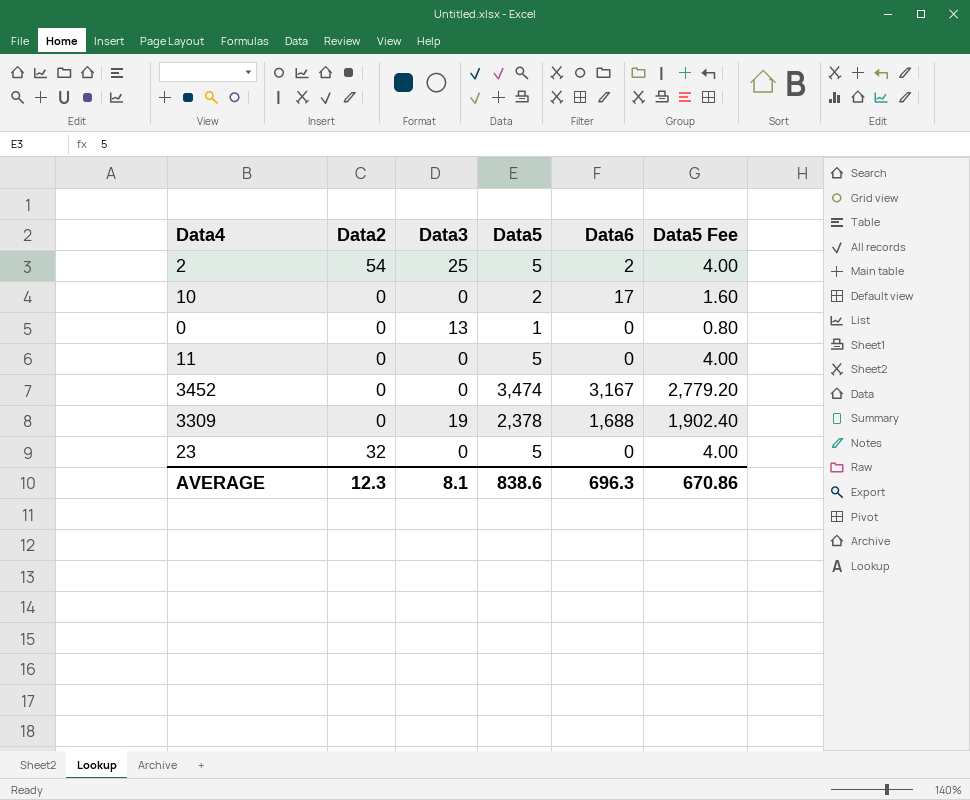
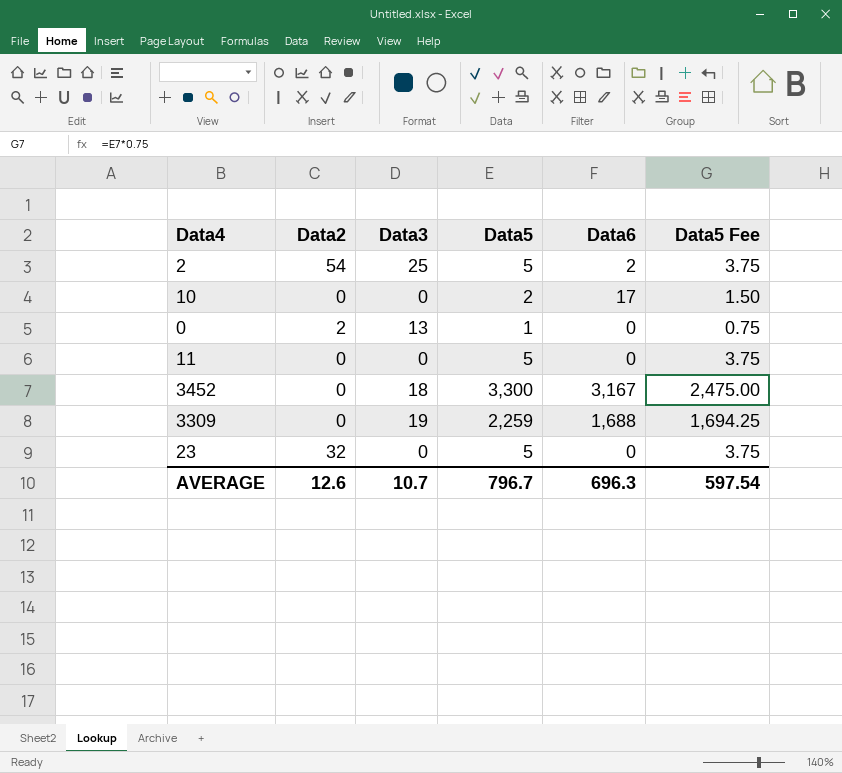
column Data5 Fee | formula: [Data5] * 0.8 -> [Data5] * 0.75
0 | Data2: 0 -> 2
3452 | Data3: 0 -> 18
3452 | Data5: 3,474 -> 3,300
3309 | Data5: 2,378 -> 2,259
AVERAGE | Data2: 12.3 -> 12.6
AVERAGE | Data3: 8.1 -> 10.7
AVERAGE | Data5: 838.6 -> 796.7
AVERAGE | Data5 Fee: 670.86 -> 597.54

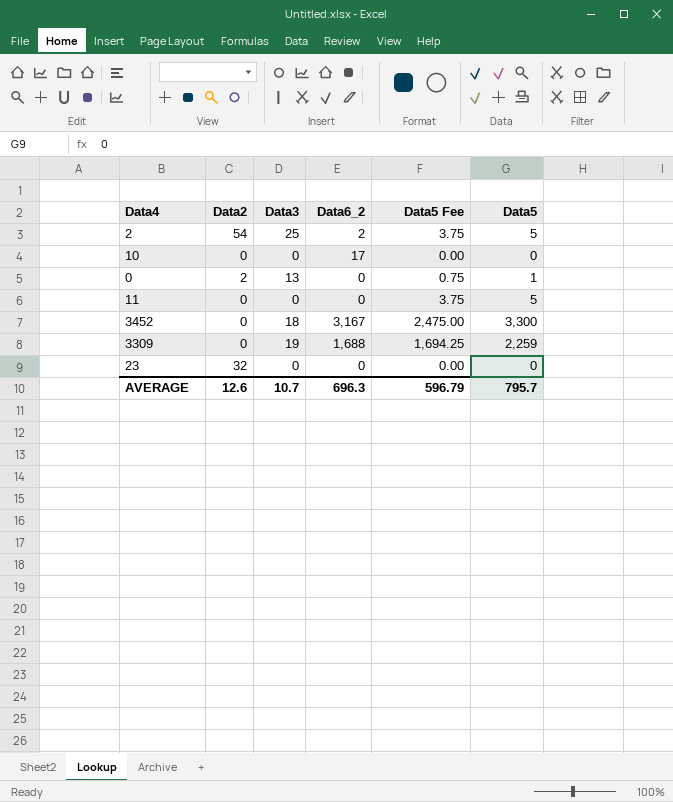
column name: Data6 -> Data6_2
column Data5 | position: 4 -> 6
10 | Data5 Fee: 1.50 -> 0.00
10 | Data5: 2 -> 0
23 | Data5 Fee: 3.75 -> 0.00
23 | Data5: 5 -> 0
AVERAGE | Data5 Fee: 597.54 -> 596.79
AVERAGE | Data5: 796.7 -> 795.7

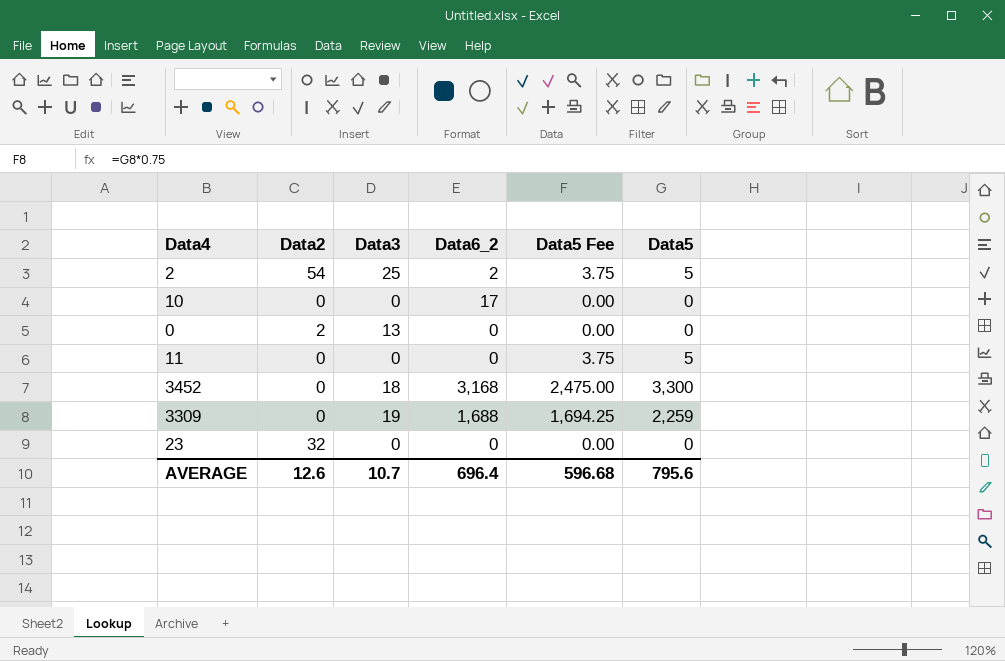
0 | Data5 Fee: 0.75 -> 0.00
0 | Data5: 1 -> 0
3452 | Data6_2: 3,167 -> 3,168
AVERAGE | Data6_2: 696.3 -> 696.4
AVERAGE | Data5 Fee: 596.79 -> 596.68
AVERAGE | Data5: 795.7 -> 795.6

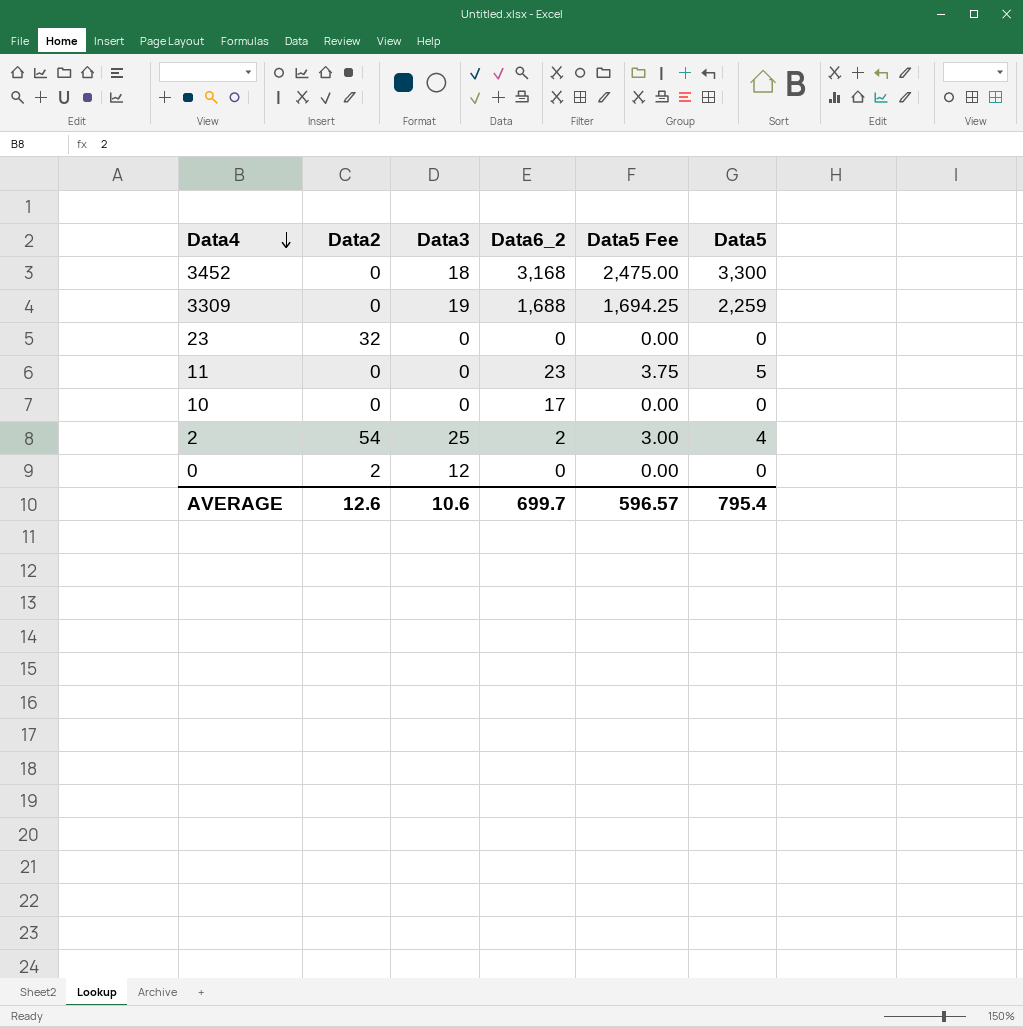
row order: none -> Data4 descending
11 | Data6_2: 0 -> 23
2 | Data5 Fee: 3.75 -> 3.00
2 | Data5: 5 -> 4
0 | Data3: 13 -> 12
AVERAGE | Data3: 10.7 -> 10.6
AVERAGE | Data6_2: 696.4 -> 699.7
AVERAGE | Data5 Fee: 596.68 -> 596.57
AVERAGE | Data5: 795.6 -> 795.4

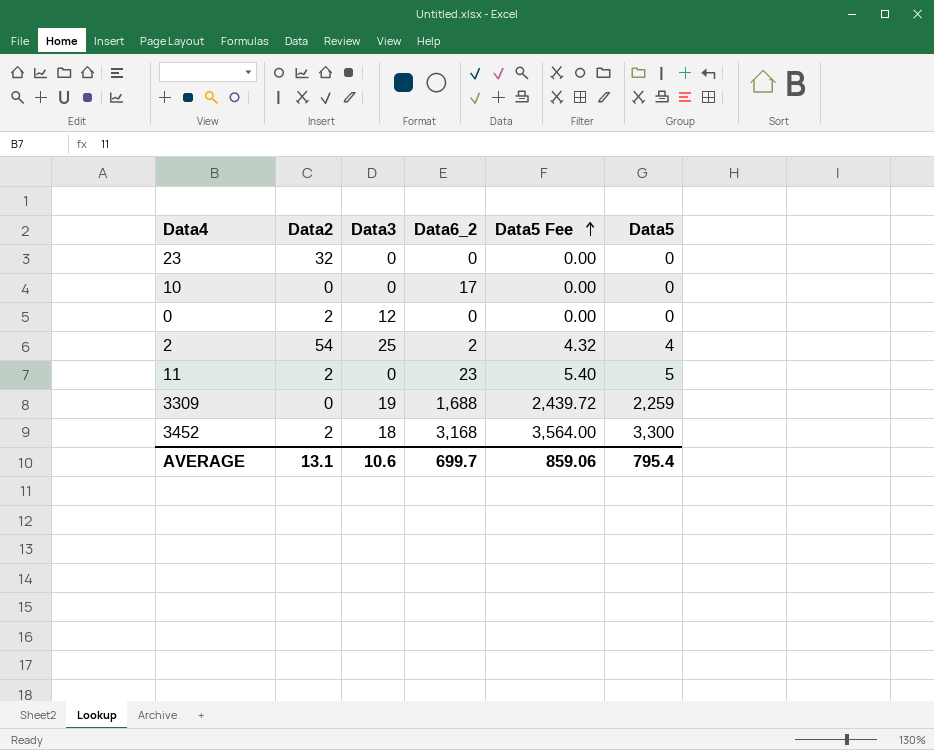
row order: Data4 descending -> Data5 Fee ascending
column Data5 Fee | formula: [Data5] * 0.75 -> [Data5] * 1.08
11 | Data2: 0 -> 2
3452 | Data2: 0 -> 2
AVERAGE | Data2: 12.6 -> 13.1
AVERAGE | Data5 Fee: 596.57 -> 859.06

